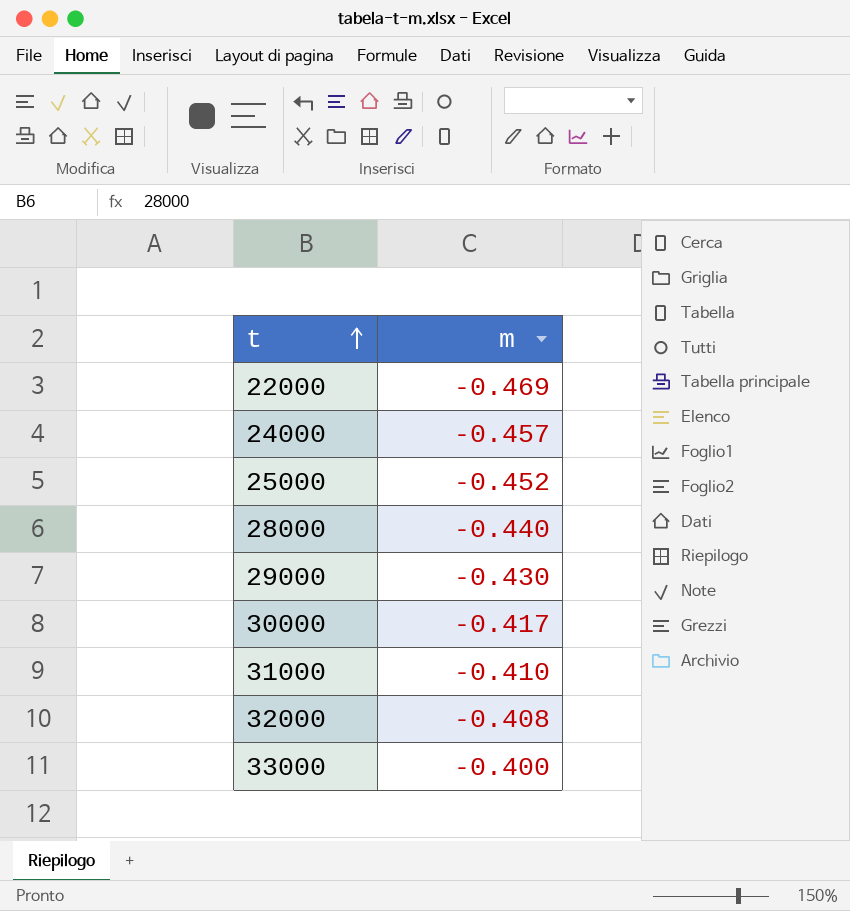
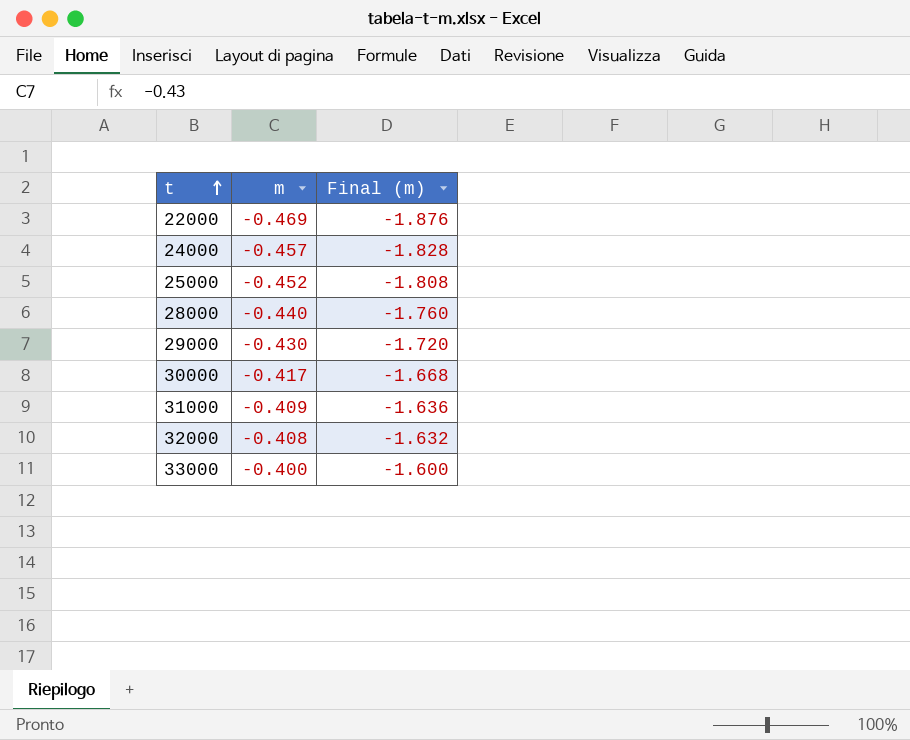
column Final (m) | formula: none -> [m] * 4
31000 | m: -0.410 -> -0.409

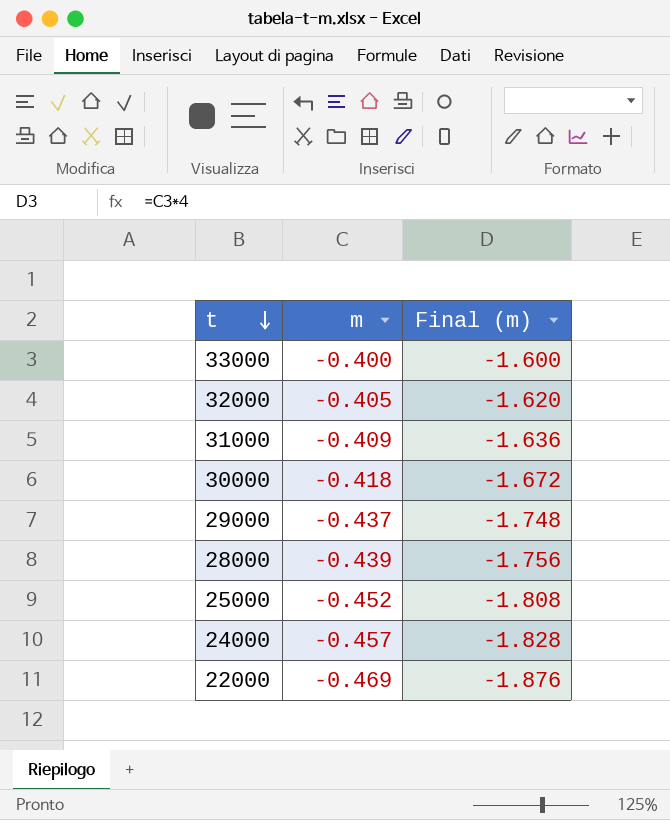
row order: t ascending -> t descending
32000 | m: -0.408 -> -0.405
32000 | Final (m): -1.632 -> -1.620
30000 | m: -0.417 -> -0.418
30000 | Final (m): -1.668 -> -1.672
29000 | m: -0.430 -> -0.437
29000 | Final (m): -1.720 -> -1.748
28000 | m: -0.440 -> -0.439
28000 | Final (m): -1.760 -> -1.756

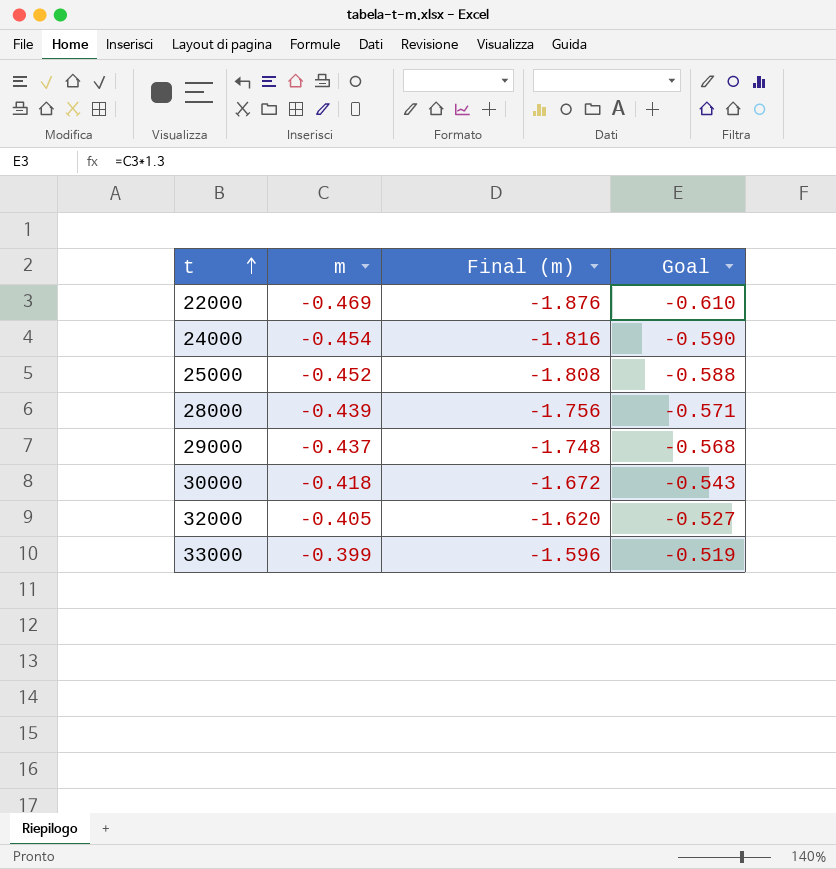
row order: t descending -> t ascending
column Goal | formula: none -> [m] * 1.3
row 31000: -0.409 | -1.636 -> none
24000 | m: -0.457 -> -0.454
24000 | Final (m): -1.828 -> -1.816
33000 | m: -0.400 -> -0.399
33000 | Final (m): -1.600 -> -1.596

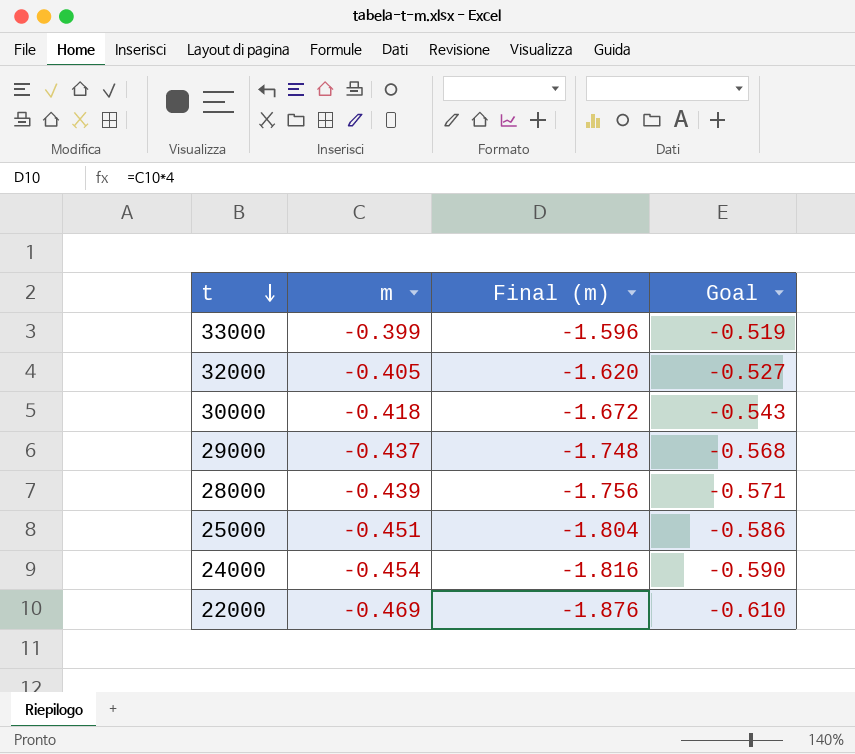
row order: t ascending -> t descending
25000 | m: -0.452 -> -0.451
25000 | Final (m): -1.808 -> -1.804
25000 | Goal: -0.588 -> -0.586

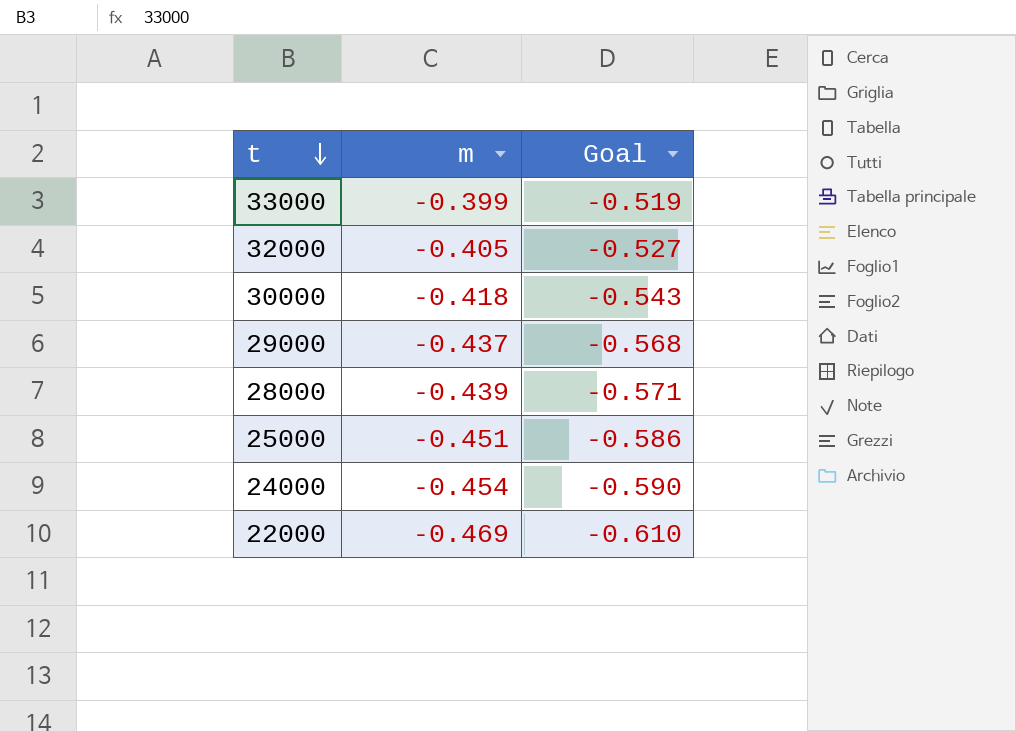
column Final (m) | formula: [m] * 4 -> none

